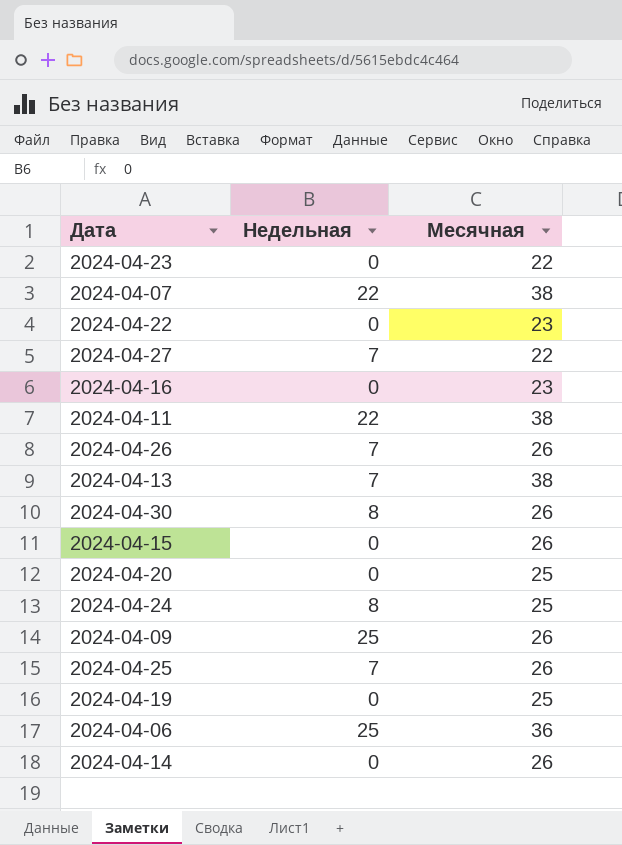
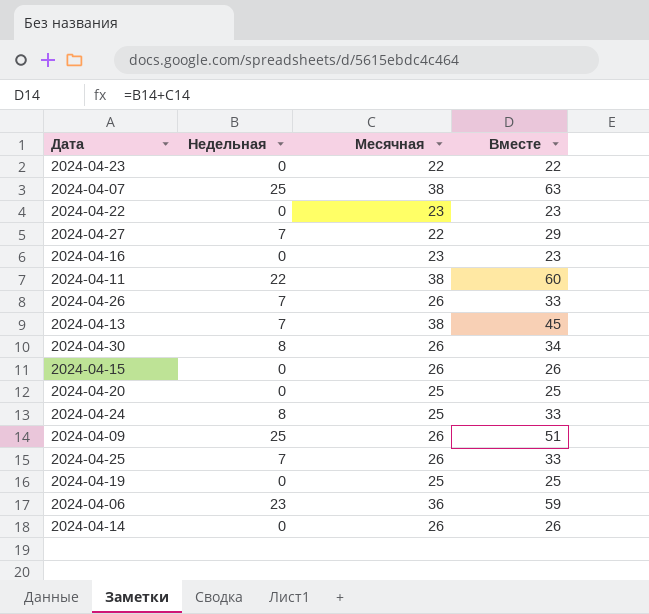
column Вместе | formula: none -> [Недельная] + [Месячная]
2024-04-07 | Недельная: 22 -> 25
2024-04-06 | Недельная: 25 -> 23

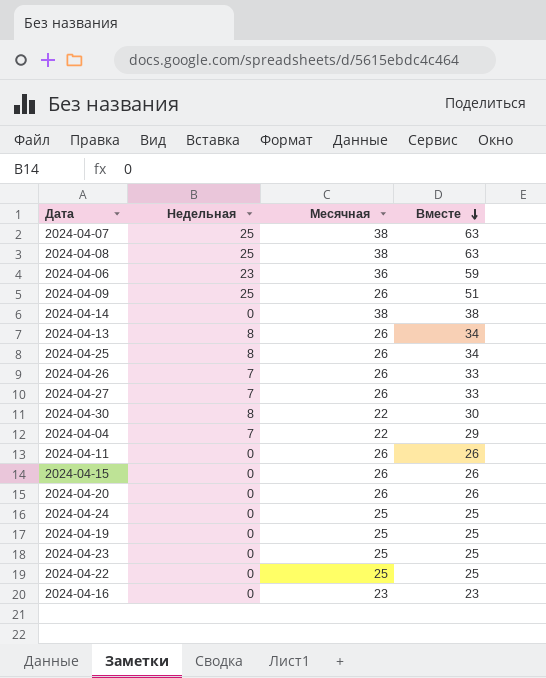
row order: none -> Вместе descending
row 2024-04-08: none -> 25 | 38 | 63
2024-04-14 | Месячная: 26 -> 38
2024-04-14 | Вместе: 26 -> 38
2024-04-13 | Недельная: 7 -> 8
2024-04-13 | Месячная: 38 -> 26
2024-04-13 | Вместе: 45 -> 34
2024-04-25 | Недельная: 7 -> 8
2024-04-25 | Вместе: 33 -> 34
2024-04-27 | Месячная: 22 -> 26
2024-04-27 | Вместе: 29 -> 33
2024-04-30 | Месячная: 26 -> 22
2024-04-30 | Вместе: 34 -> 30
row 2024-04-04: none -> 7 | 22 | 29
2024-04-11 | Недельная: 22 -> 0
2024-04-11 | Месячная: 38 -> 26
2024-04-11 | Вместе: 60 -> 26
2024-04-20 | Месячная: 25 -> 26
2024-04-20 | Вместе: 25 -> 26
2024-04-24 | Недельная: 8 -> 0
2024-04-24 | Вместе: 33 -> 25
2024-04-23 | Месячная: 22 -> 25
2024-04-23 | Вместе: 22 -> 25
2024-04-22 | Месячная: 23 -> 25
2024-04-22 | Вместе: 23 -> 25

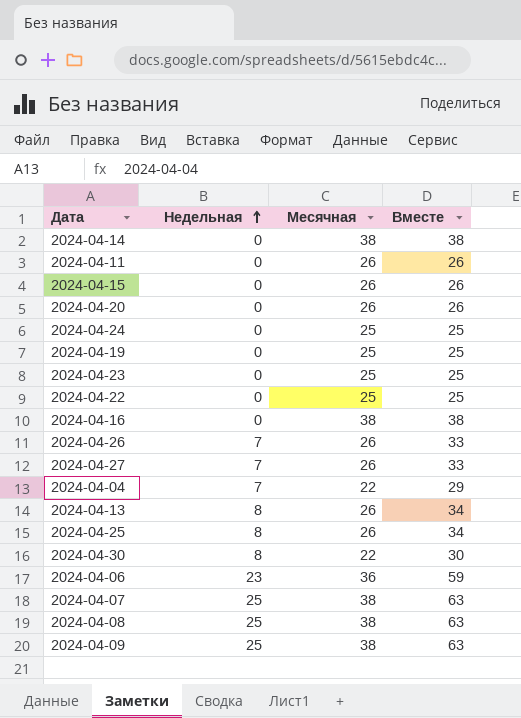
row order: Вместе descending -> Недельная ascending
2024-04-16 | Месячная: 23 -> 38
2024-04-16 | Вместе: 23 -> 38
2024-04-09 | Месячная: 26 -> 38
2024-04-09 | Вместе: 51 -> 63

